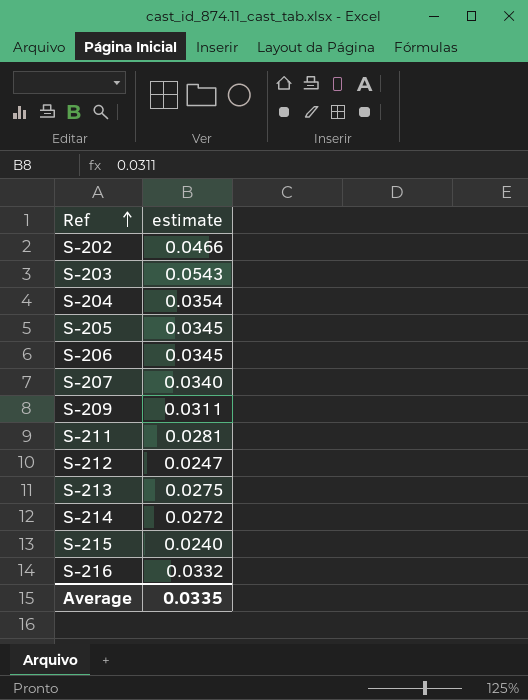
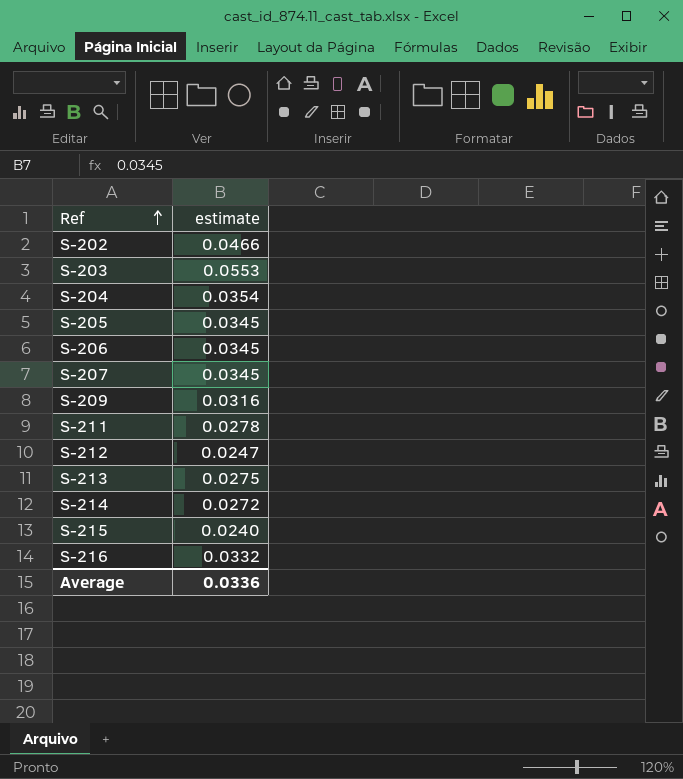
S-203 | estimate: 0.0543 -> 0.0553
S-207 | estimate: 0.0340 -> 0.0345
S-209 | estimate: 0.0311 -> 0.0316
S-211 | estimate: 0.0281 -> 0.0278
Average | estimate: 0.0335 -> 0.0336

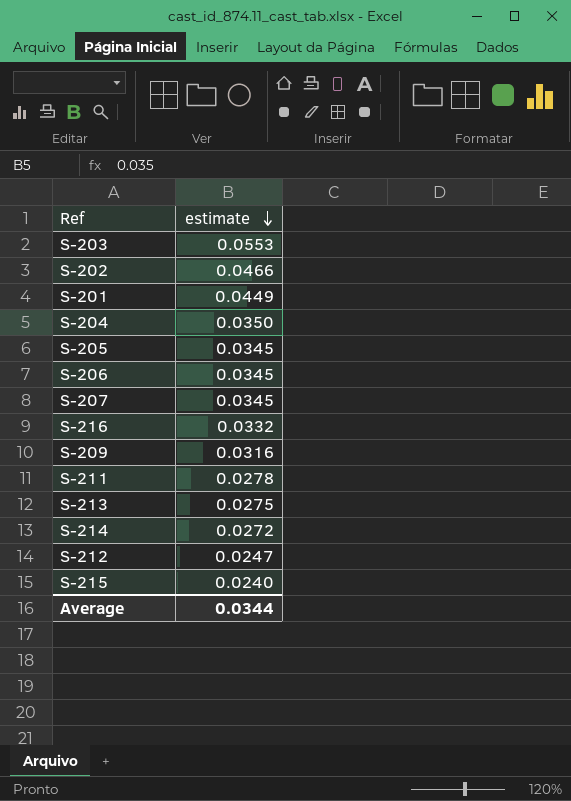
row order: Ref ascending -> estimate descending
row S-201: none -> 0.0449
S-204 | estimate: 0.0354 -> 0.0350
Average | estimate: 0.0336 -> 0.0344

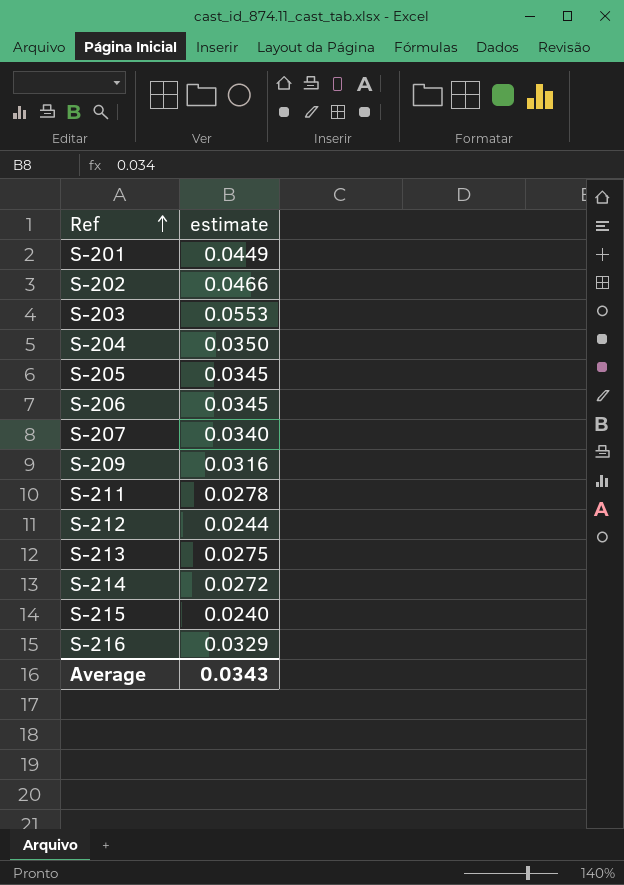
row order: estimate descending -> Ref ascending
S-207 | estimate: 0.0345 -> 0.0340
S-212 | estimate: 0.0247 -> 0.0244
S-216 | estimate: 0.0332 -> 0.0329
Average | estimate: 0.0344 -> 0.0343

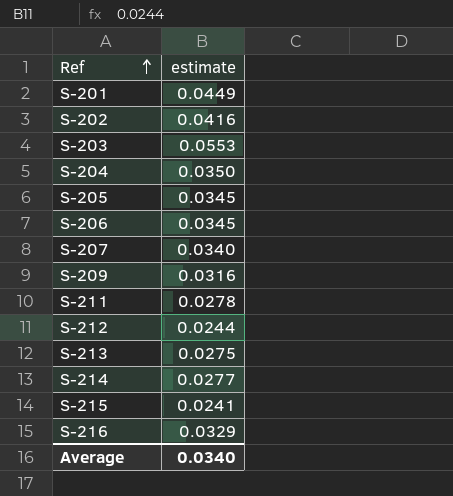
S-202 | estimate: 0.0466 -> 0.0416
S-214 | estimate: 0.0272 -> 0.0277
S-215 | estimate: 0.0240 -> 0.0241
Average | estimate: 0.0343 -> 0.0340

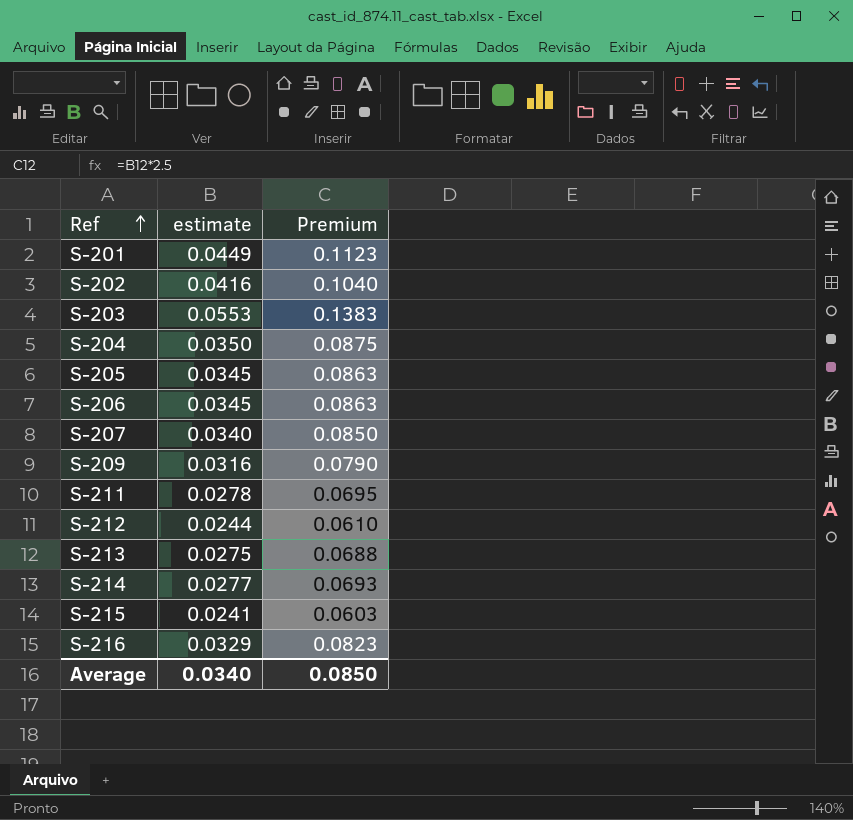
column Premium | formula: none -> [estimate] * 2.5

